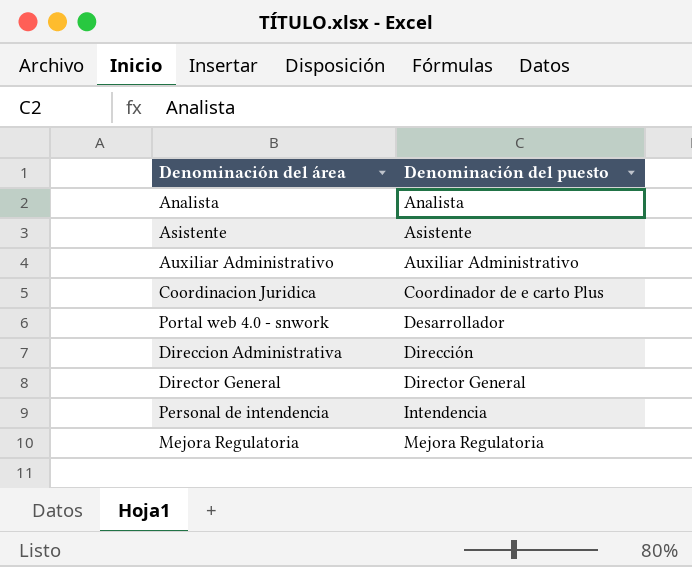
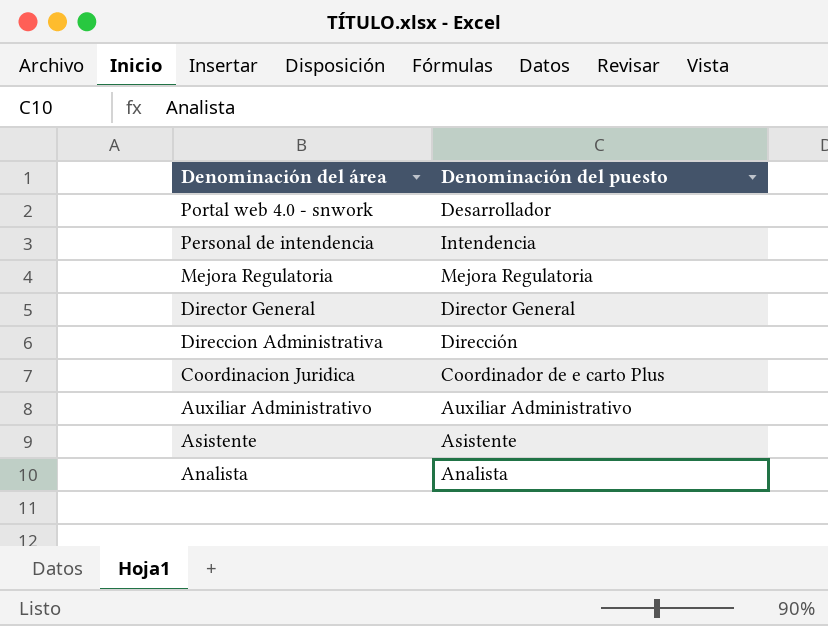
row order: Denominación del puesto ascending -> Denominación del área descending

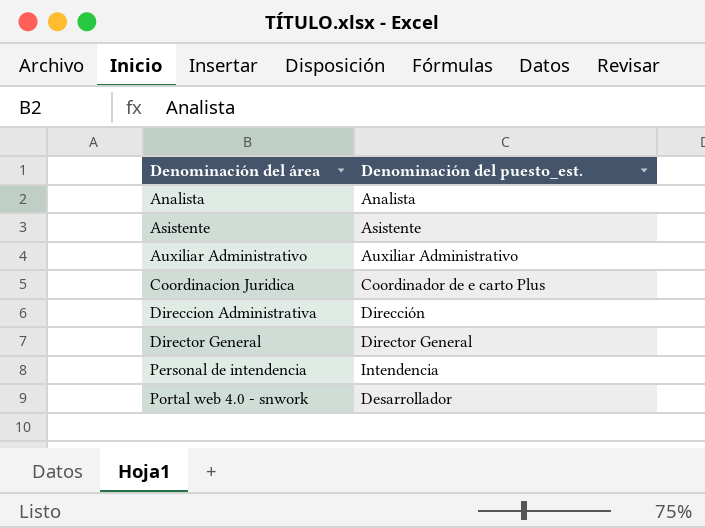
row order: Denominación del área descending -> Denominación del área ascending
column name: Denominación del puesto -> Denominación del puesto_est.
row Mejora Regulatoria: Mejora Regulatoria -> none

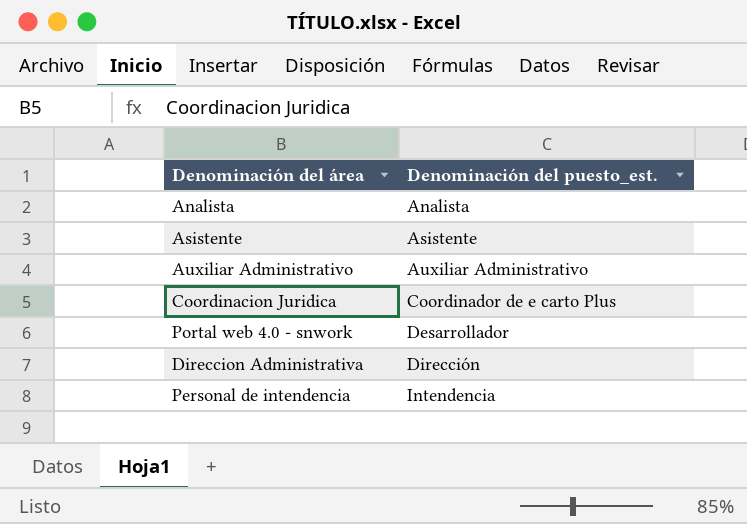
row order: Denominación del área ascending -> Denominación del puesto_est. ascending
row Director General: Director General -> none

